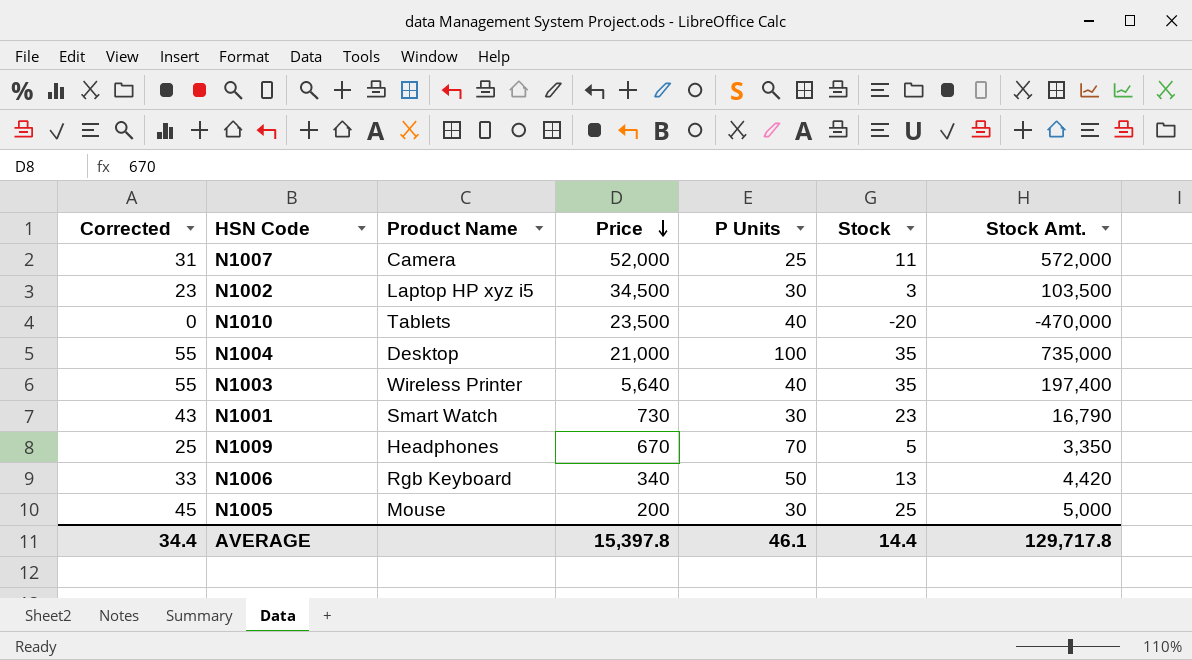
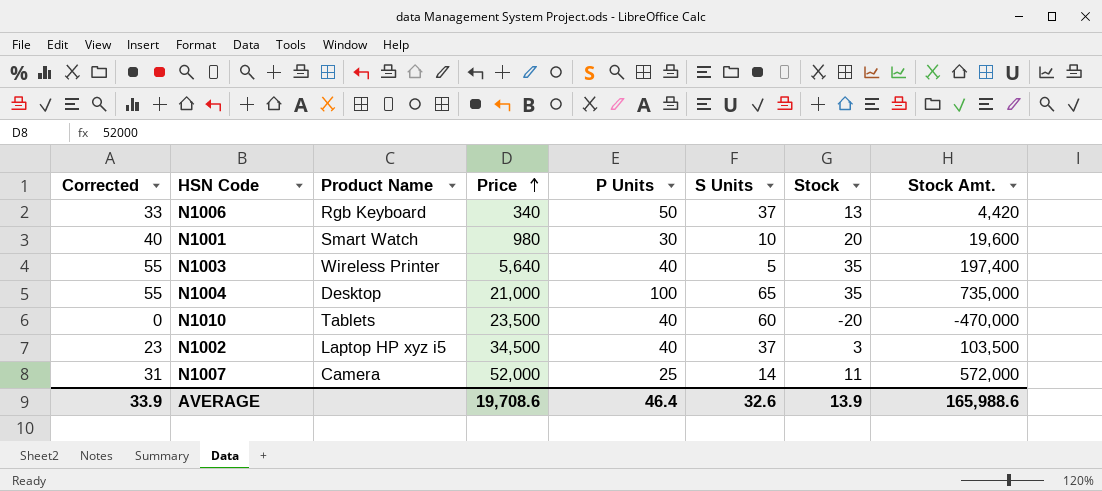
row order: Price descending -> Price ascending
column S Units | formula: none -> [P Units] - [Stock]
row N1009: 25 | Headphones | 670 | 70 | 5 | 3,350 -> none
row N1005: 45 | Mouse | 200 | 30 | 25 | 5,000 -> none
N1001 | Corrected: 43 -> 40
N1001 | Price: 730 -> 980
N1001 | Stock: 23 -> 20
N1001 | Stock Amt.: 16,790 -> 19,600
N1002 | P Units: 30 -> 40
AVERAGE | Corrected: 34.4 -> 33.9
AVERAGE | Price: 15,397.8 -> 19,708.6
AVERAGE | P Units: 46.1 -> 46.4
AVERAGE | Stock: 14.4 -> 13.9
AVERAGE | Stock Amt.: 129,717.8 -> 165,988.6

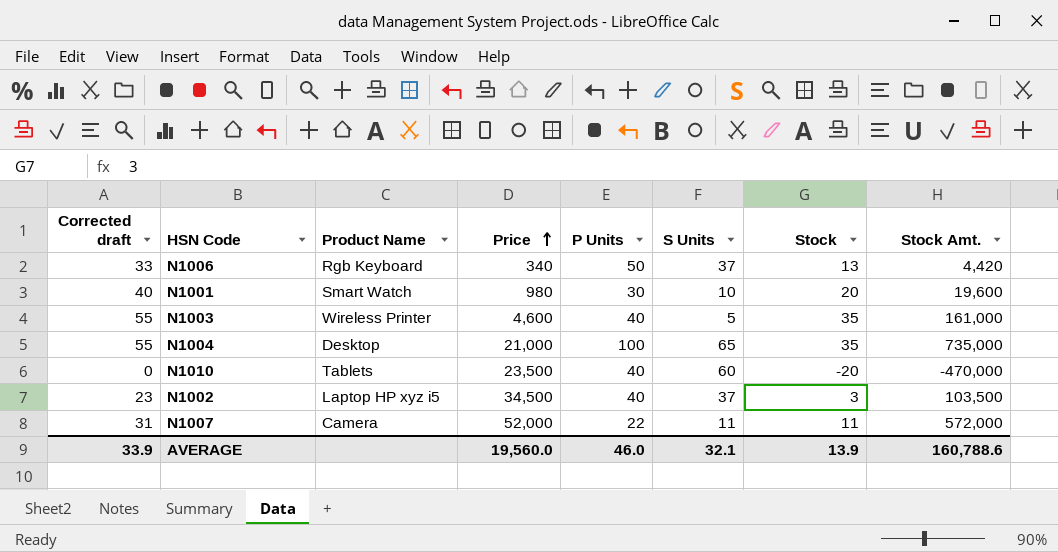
column name: Corrected -> Corrected draft
N1003 | Price: 5,640 -> 4,600
N1003 | Stock Amt.: 197,400 -> 161,000
N1007 | P Units: 25 -> 22
N1007 | S Units: 14 -> 11
AVERAGE | Price: 19,708.6 -> 19,560.0
AVERAGE | P Units: 46.4 -> 46.0
AVERAGE | S Units: 32.6 -> 32.1
AVERAGE | Stock Amt.: 165,988.6 -> 160,788.6

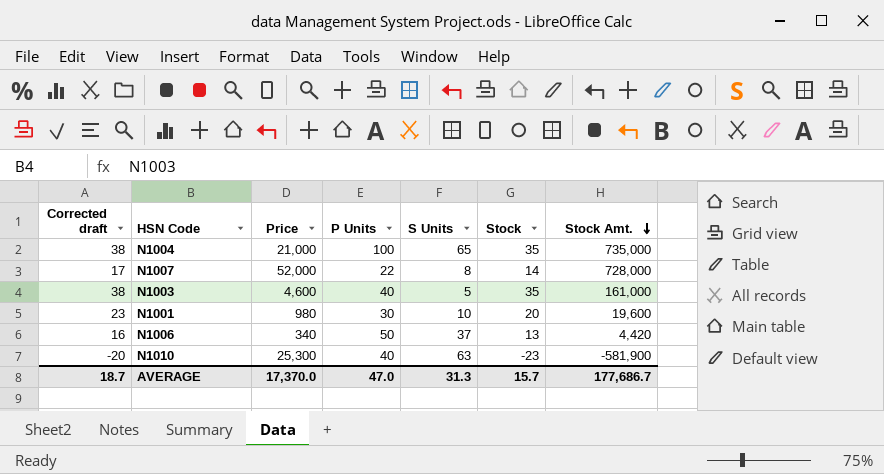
row order: Price ascending -> Stock Amt. descending
column Product Name | position: 3 -> none
column Corrected draft | formula: [Stock] + 20 -> [Stock] + 3
row N1002: 23 | Laptop HP xyz i5 | 34,500 | 40 | 37 | 3 | 103,500 -> none
N1007 | S Units: 11 -> 8
N1007 | Stock: 11 -> 14
N1007 | Stock Amt.: 572,000 -> 728,000
N1010 | Price: 23,500 -> 25,300
N1010 | S Units: 60 -> 63
N1010 | Stock: -20 -> -23
N1010 | Stock Amt.: -470,000 -> -581,900
AVERAGE | Corrected draft: 33.9 -> 18.7
AVERAGE | Price: 19,560.0 -> 17,370.0
AVERAGE | P Units: 46.0 -> 47.0
AVERAGE | S Units: 32.1 -> 31.3
AVERAGE | Stock: 13.9 -> 15.7
AVERAGE | Stock Amt.: 160,788.6 -> 177,686.7

